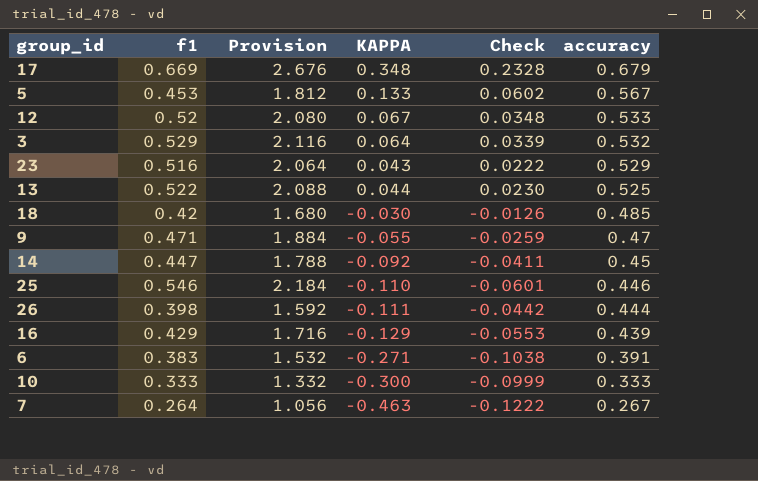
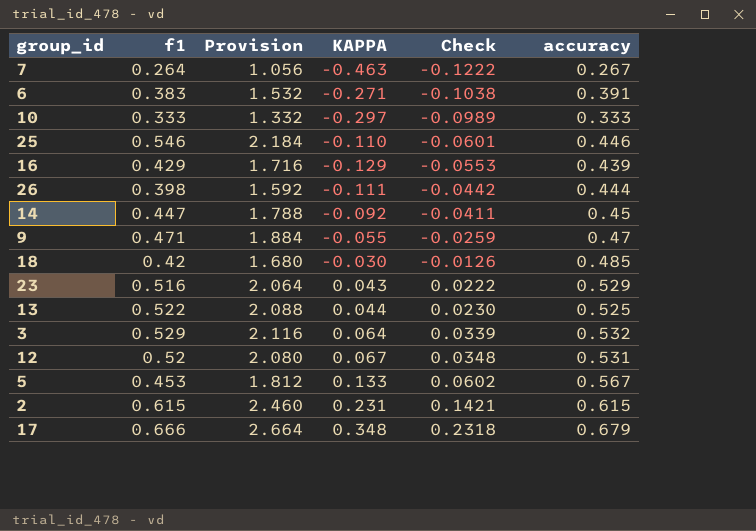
row order: accuracy descending -> Check ascending
10 | KAPPA: -0.300 -> -0.297
10 | Check: -0.0999 -> -0.0989
12 | accuracy: 0.533 -> 0.531
row 2: none -> 0.615 | 2.460 | 0.231 | 0.1421 | 0.615
17 | f1: 0.669 -> 0.666
17 | Provision: 2.676 -> 2.664
17 | Check: 0.2328 -> 0.2318

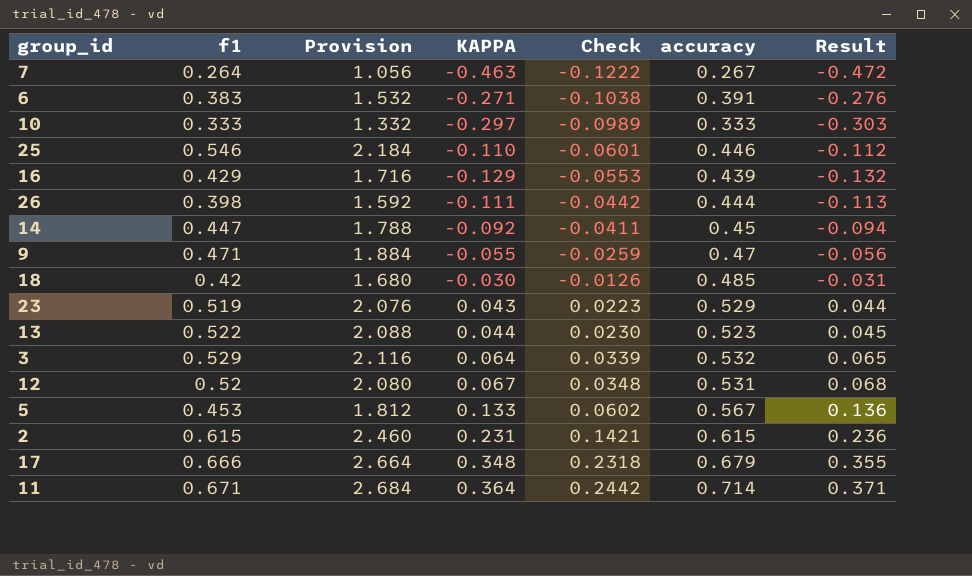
column Result | formula: none -> [KAPPA] * 1.02
23 | f1: 0.516 -> 0.519
23 | Provision: 2.064 -> 2.076
23 | Check: 0.0222 -> 0.0223
13 | accuracy: 0.525 -> 0.523
row 11: none -> 0.671 | 2.684 | 0.364 | 0.2442 | 0.714 | 0.371

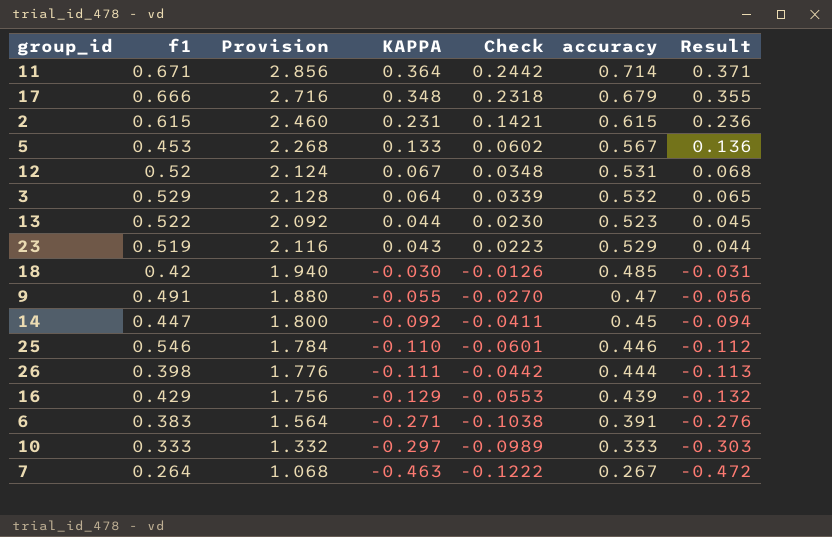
row order: Check ascending -> KAPPA descending
column Provision | formula: [f1] * 4 -> [accuracy] * 4
9 | f1: 0.471 -> 0.491
9 | Check: -0.0259 -> -0.0270

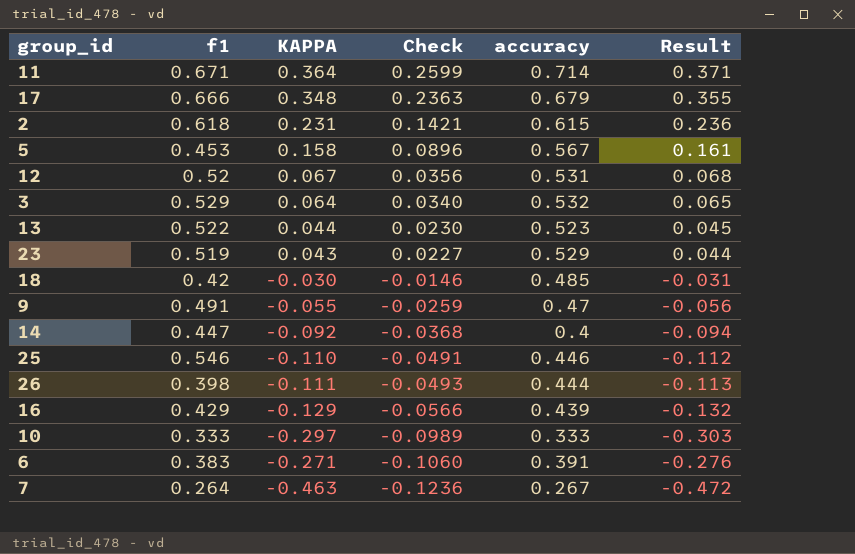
row order: KAPPA descending -> Check descending
column Provision | formula: [accuracy] * 4 -> none
column Check | formula: [f1] * [KAPPA] -> [KAPPA] * [accuracy]
2 | f1: 0.615 -> 0.618
5 | KAPPA: 0.133 -> 0.158
5 | Result: 0.136 -> 0.161
14 | accuracy: 0.45 -> 0.4

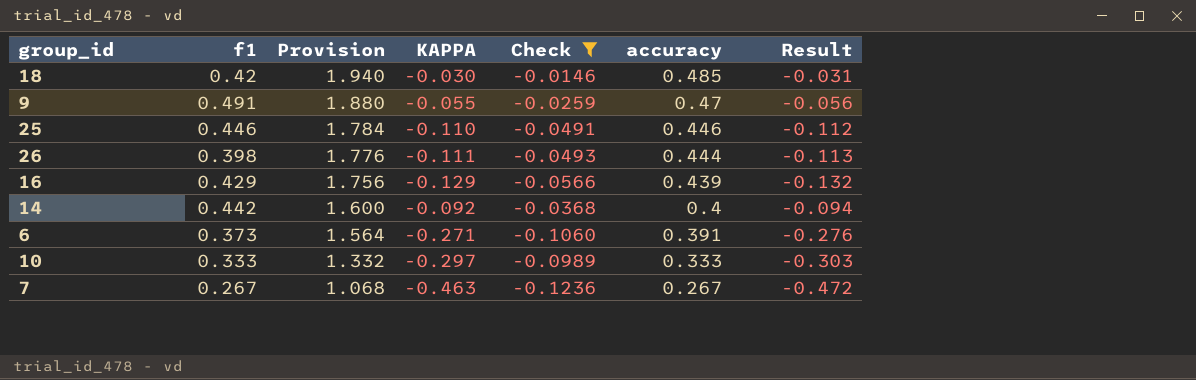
filter: none -> Check <= -0.0146
row order: Check descending -> Provision descending
column Provision | formula: none -> [accuracy] * 4
25 | f1: 0.546 -> 0.446
14 | f1: 0.447 -> 0.442
6 | f1: 0.383 -> 0.373
7 | f1: 0.264 -> 0.267

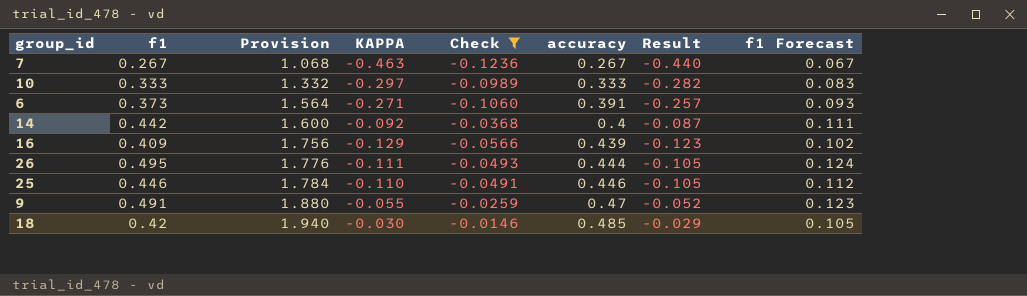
row order: Provision descending -> Provision ascending
column Result | formula: [KAPPA] * 1.02 -> [KAPPA] * 0.95
column f1 Forecast | formula: none -> [f1] * 0.25
16 | f1: 0.429 -> 0.409
26 | f1: 0.398 -> 0.495

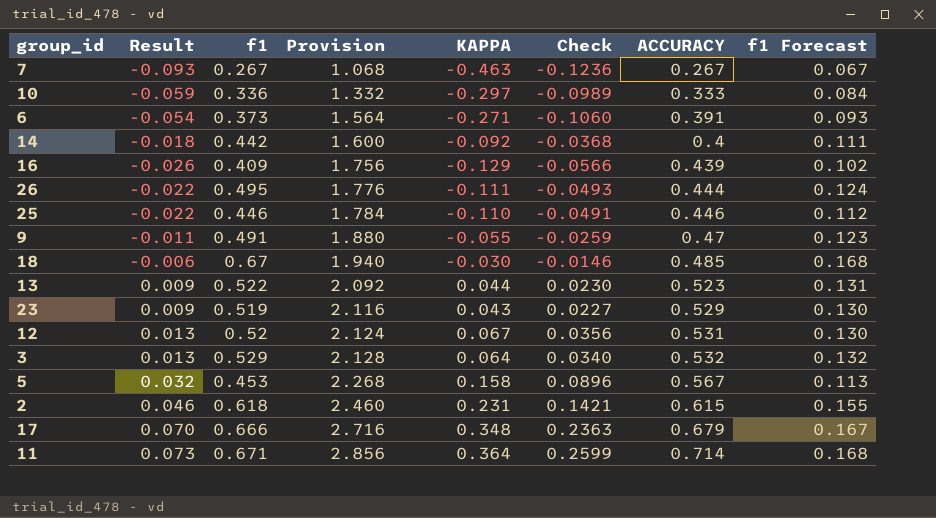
filter: Check <= -0.0146 -> none
column Result | formula: [KAPPA] * 0.95 -> [KAPPA] * 0.2
column Result | position: 7 -> 2
column name: accuracy -> ACCURACY
10 | f1: 0.333 -> 0.336
10 | f1 Forecast: 0.083 -> 0.084
18 | f1: 0.42 -> 0.67
18 | f1 Forecast: 0.105 -> 0.168

